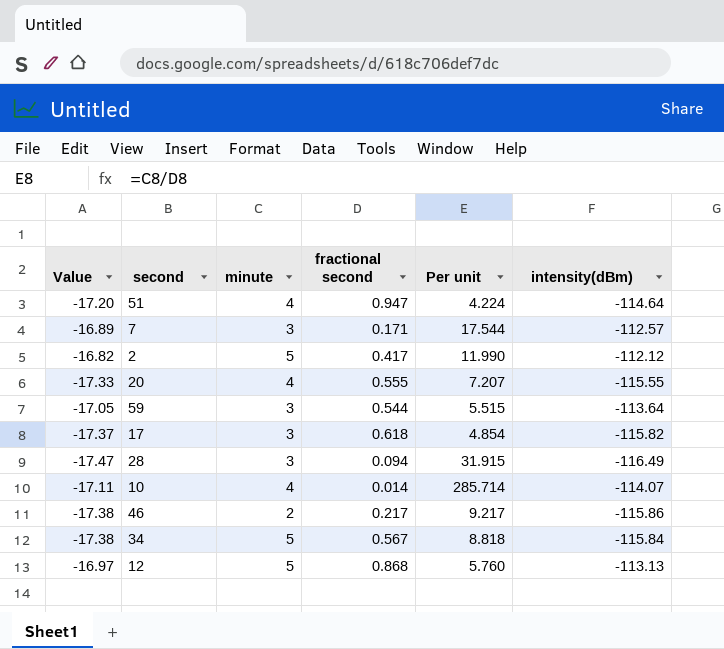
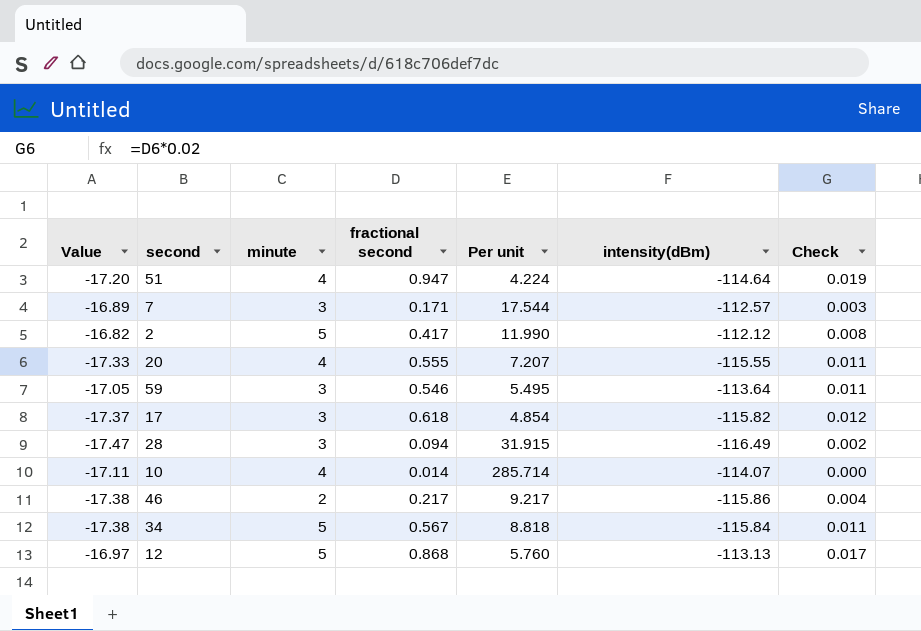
column Check | formula: none -> [fractional second] * 0.02
59 | fractional second: 0.544 -> 0.546
59 | Per unit: 5.515 -> 5.495

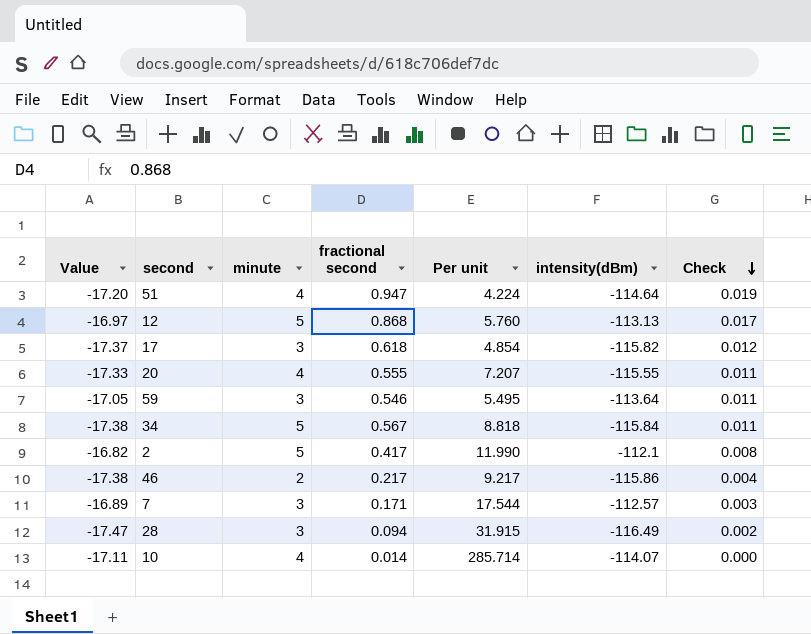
row order: none -> Check descending
2 | intensity(dBm): -112.12 -> -112.1

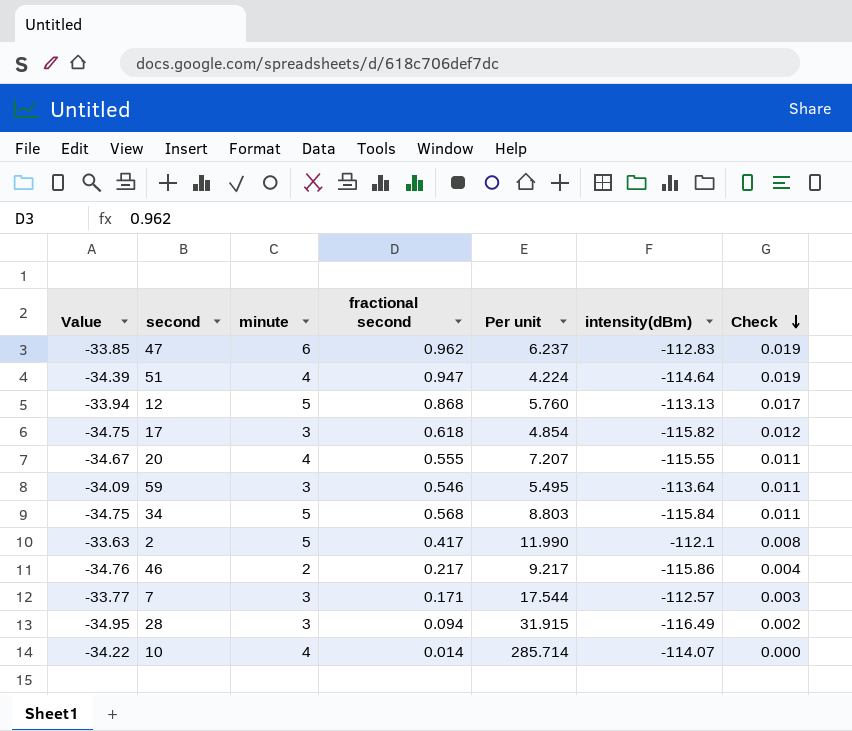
column Value | formula: [intensity(dBm)] * 0.15 -> [intensity(dBm)] * 0.3
row 47: none -> -33.85 | 6 | 0.962 | 6.237 | -112.83 | 0.019
34 | fractional second: 0.567 -> 0.568
34 | Per unit: 8.818 -> 8.803

